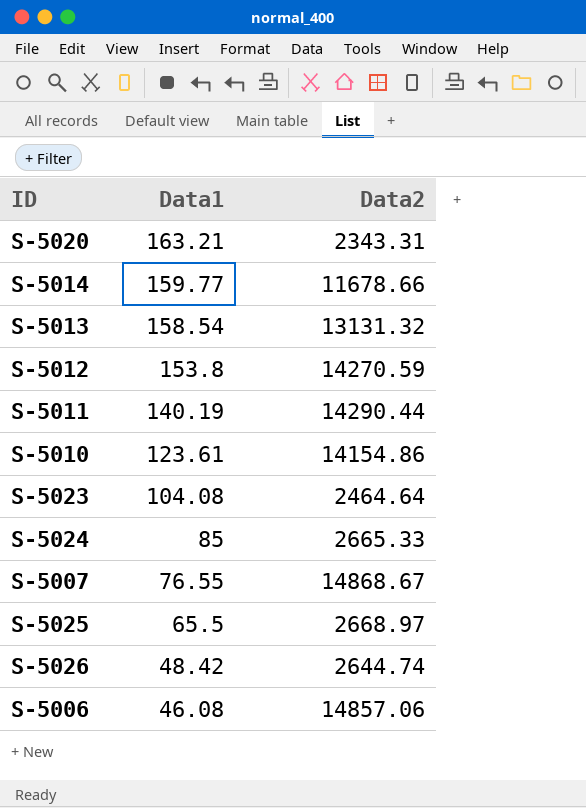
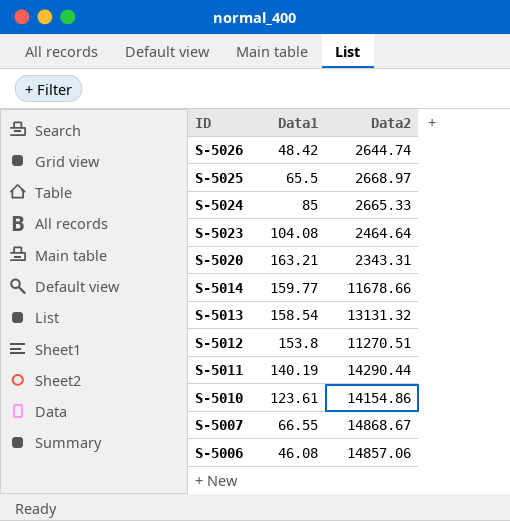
row order: Data1 descending -> ID descending
S-5012 | Data2: 14270.59 -> 11270.51
S-5007 | Data1: 76.55 -> 66.55

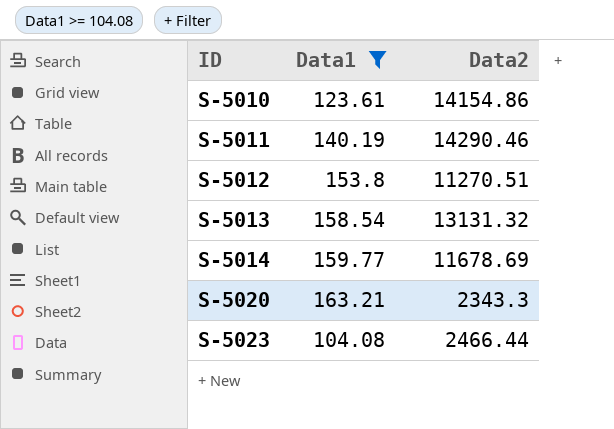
filter: none -> Data1 >= 104.08
row order: ID descending -> ID ascending
S-5011 | Data2: 14290.44 -> 14290.46
S-5014 | Data2: 11678.66 -> 11678.69
S-5020 | Data2: 2343.31 -> 2343.3
S-5023 | Data2: 2464.64 -> 2466.44

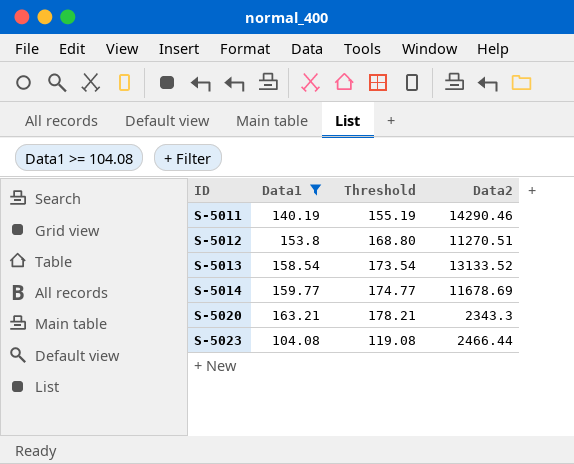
column Threshold | formula: none -> [Data1] + 15
row S-5010: 123.61 | 14154.86 -> none
S-5013 | Data2: 13131.32 -> 13133.52

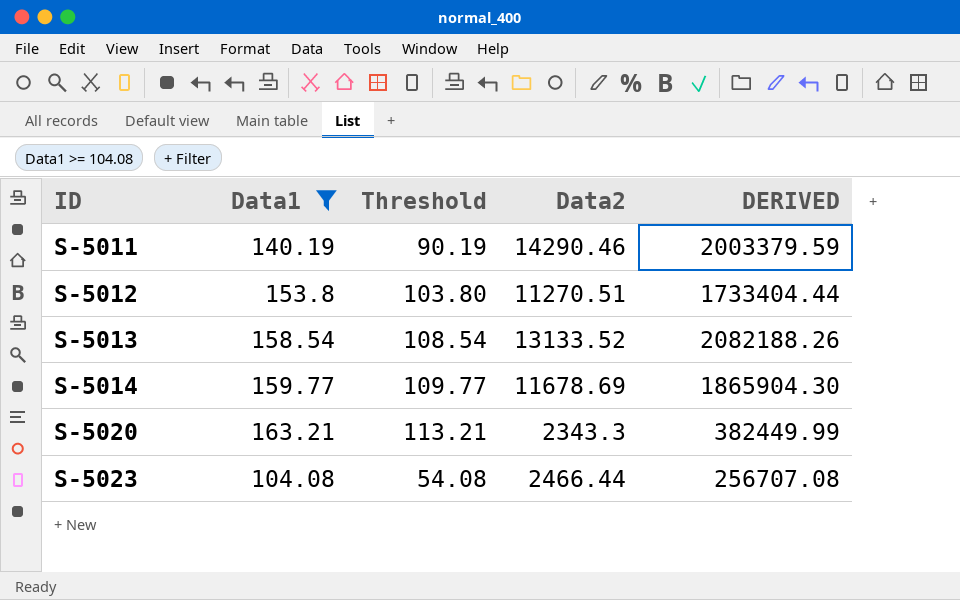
column Threshold | formula: [Data1] + 15 -> [Data1] - 50
column DERIVED | formula: none -> [Data1] * [Data2]

